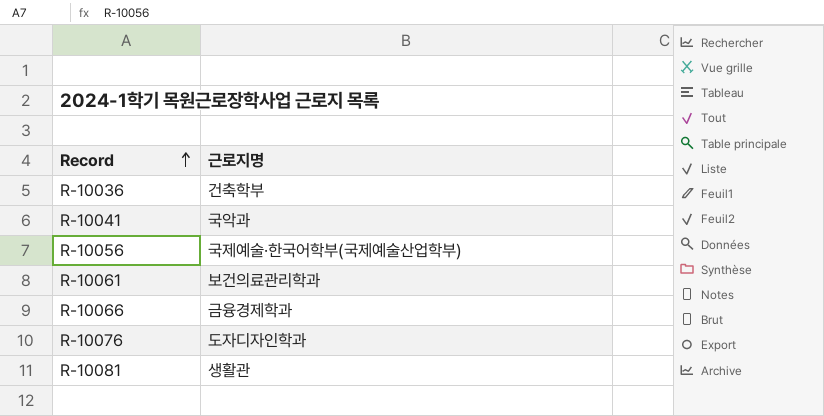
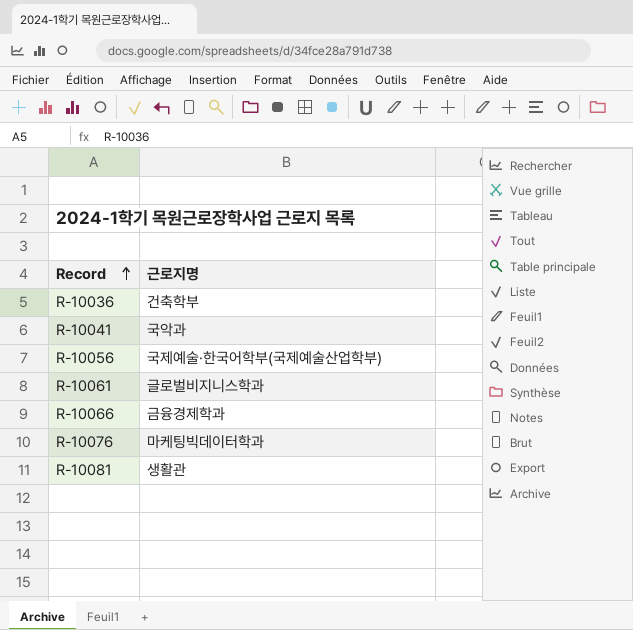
R-10061 | 근로지명: 보건의료관리학과 -> 글로벌비지니스학과
R-10076 | 근로지명: 도자디자인학과 -> 마케팅빅데이터학과

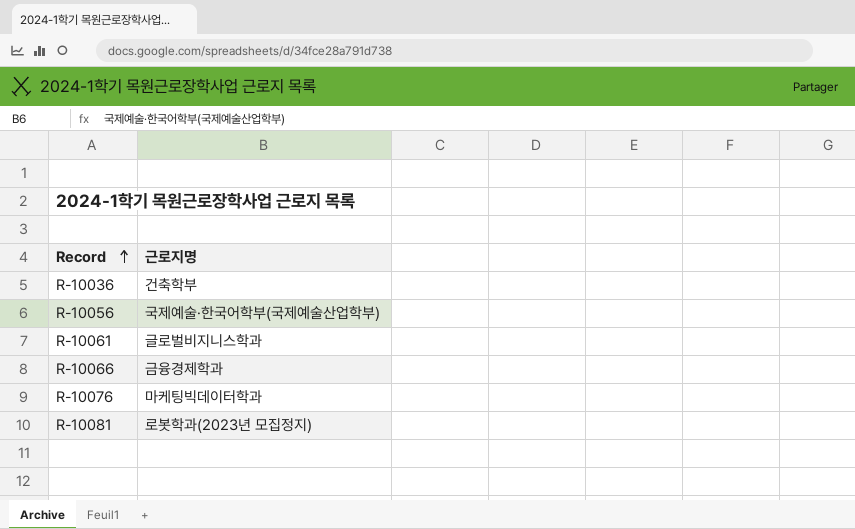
row R-10041: 국악과 -> none
R-10081 | 근로지명: 생활관 -> 로봇학과(2023년 모집정지)

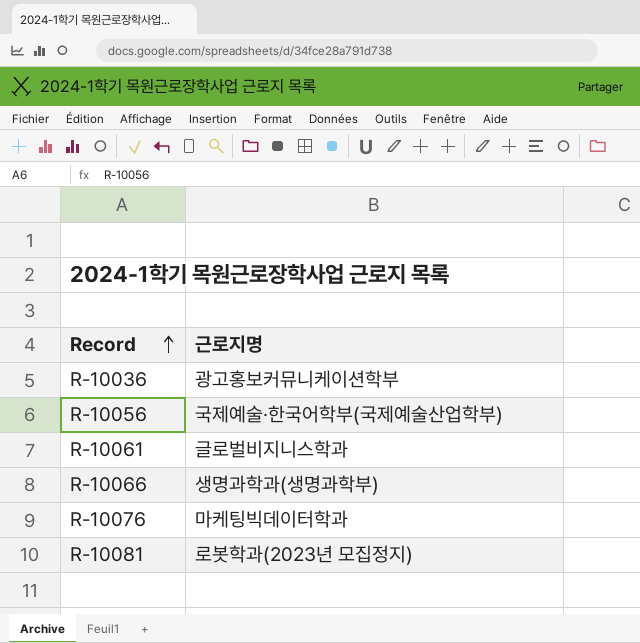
R-10036 | 근로지명: 건축학부 -> 광고홍보커뮤니케이션학부
R-10066 | 근로지명: 금융경제학과 -> 생명과학과(생명과학부)

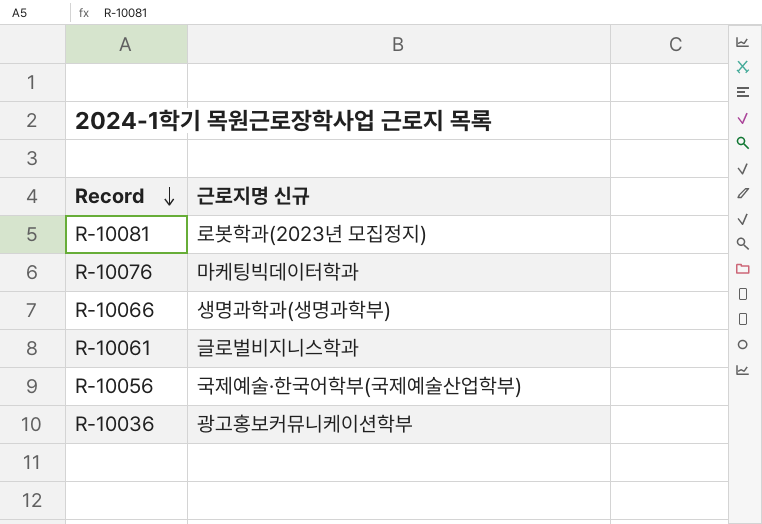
row order: Record ascending -> Record descending
column name: 근로지명 -> 근로지명 신규

